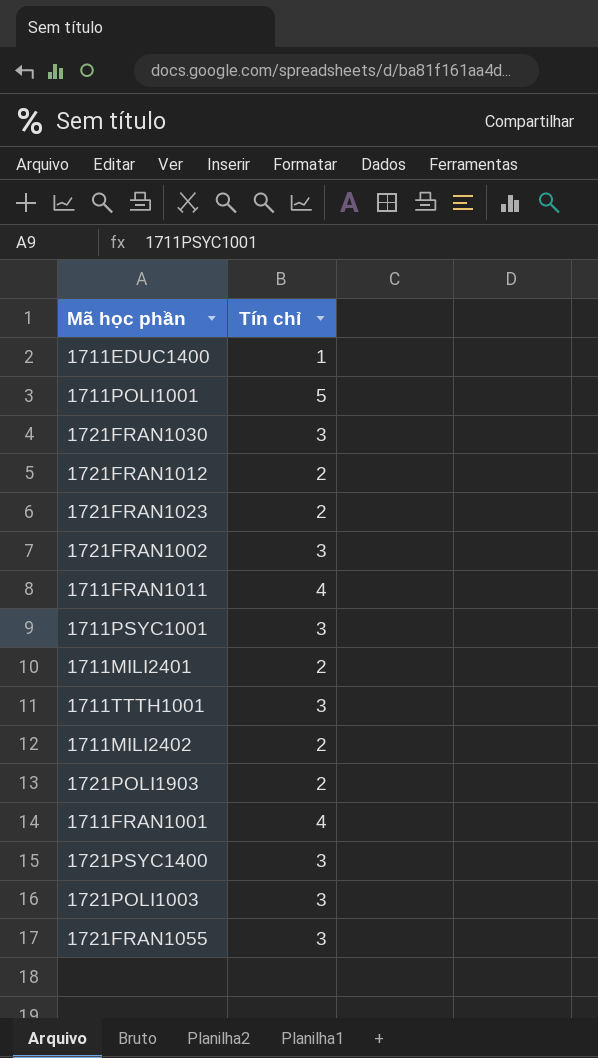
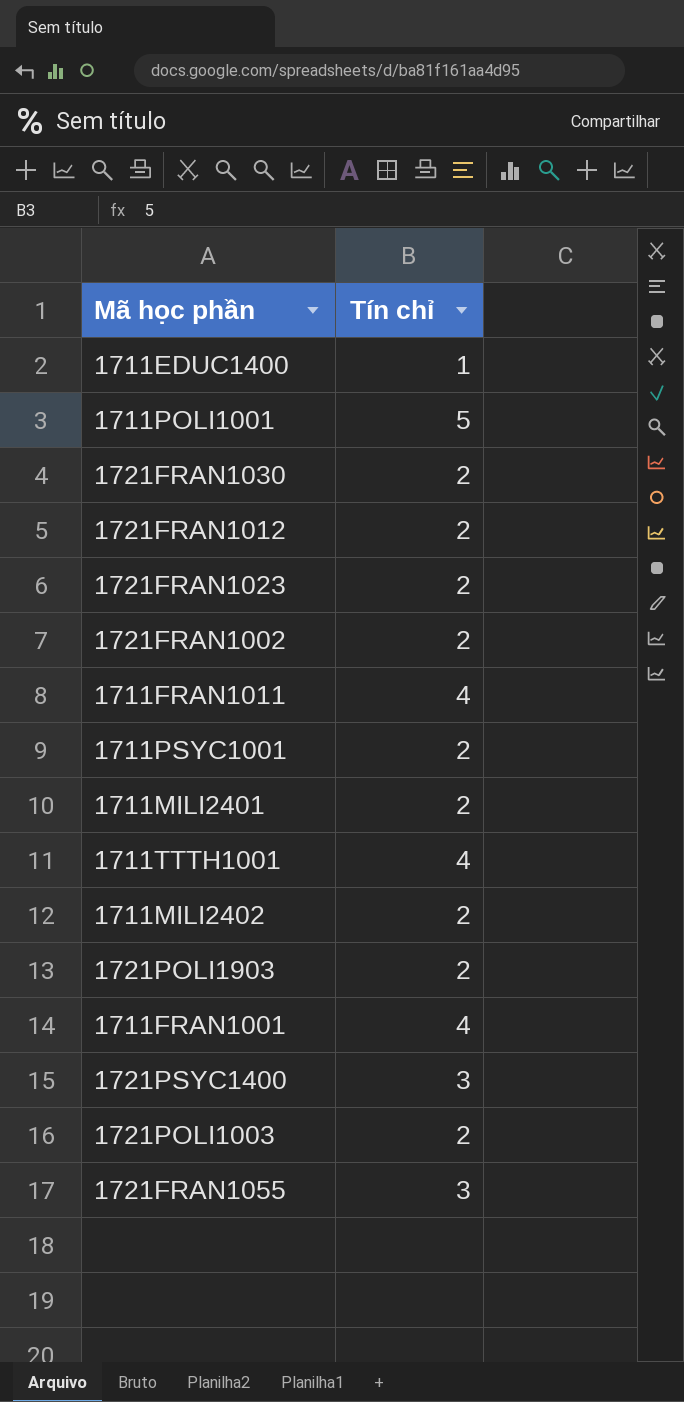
1721FRAN1030 | Tín chỉ: 3 -> 2
1721FRAN1002 | Tín chỉ: 3 -> 2
1711PSYC1001 | Tín chỉ: 3 -> 2
1711TTTH1001 | Tín chỉ: 3 -> 4
1721POLI1003 | Tín chỉ: 3 -> 2

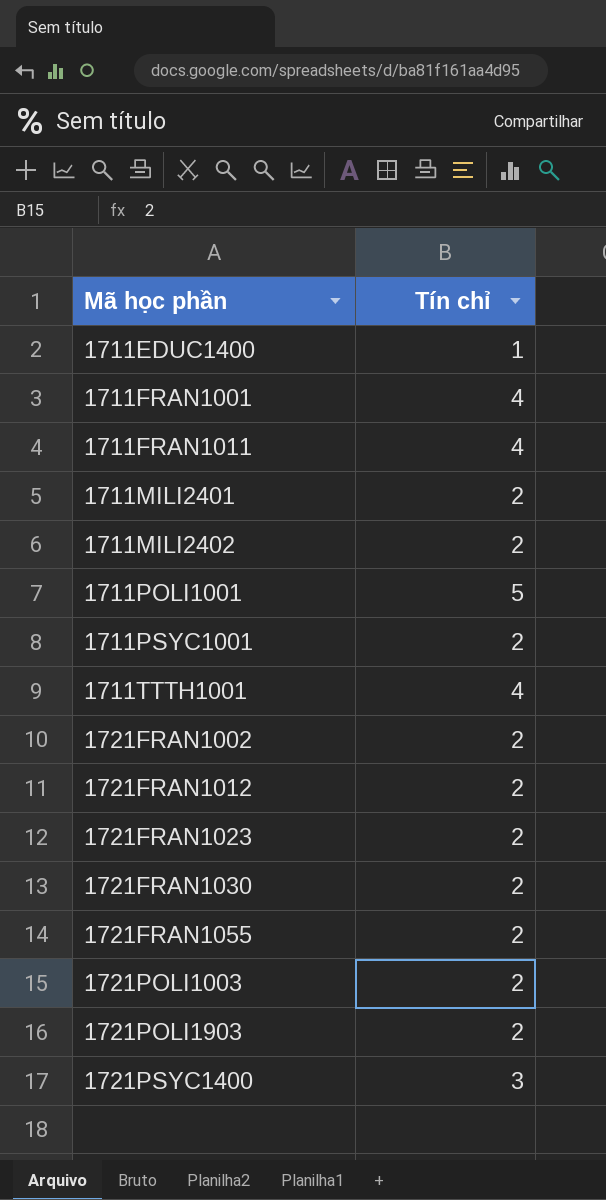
row order: none -> Mã học phần ascending
1721FRAN1055 | Tín chỉ: 3 -> 2

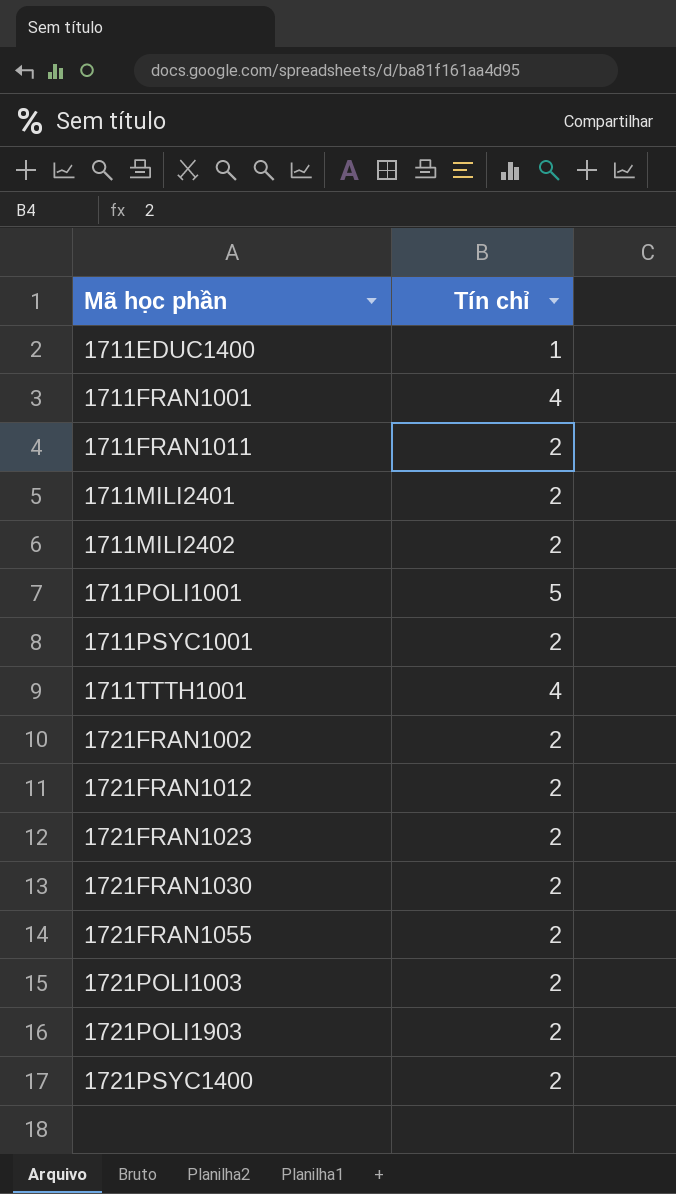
1711FRAN1011 | Tín chỉ: 4 -> 2
1721PSYC1400 | Tín chỉ: 3 -> 2

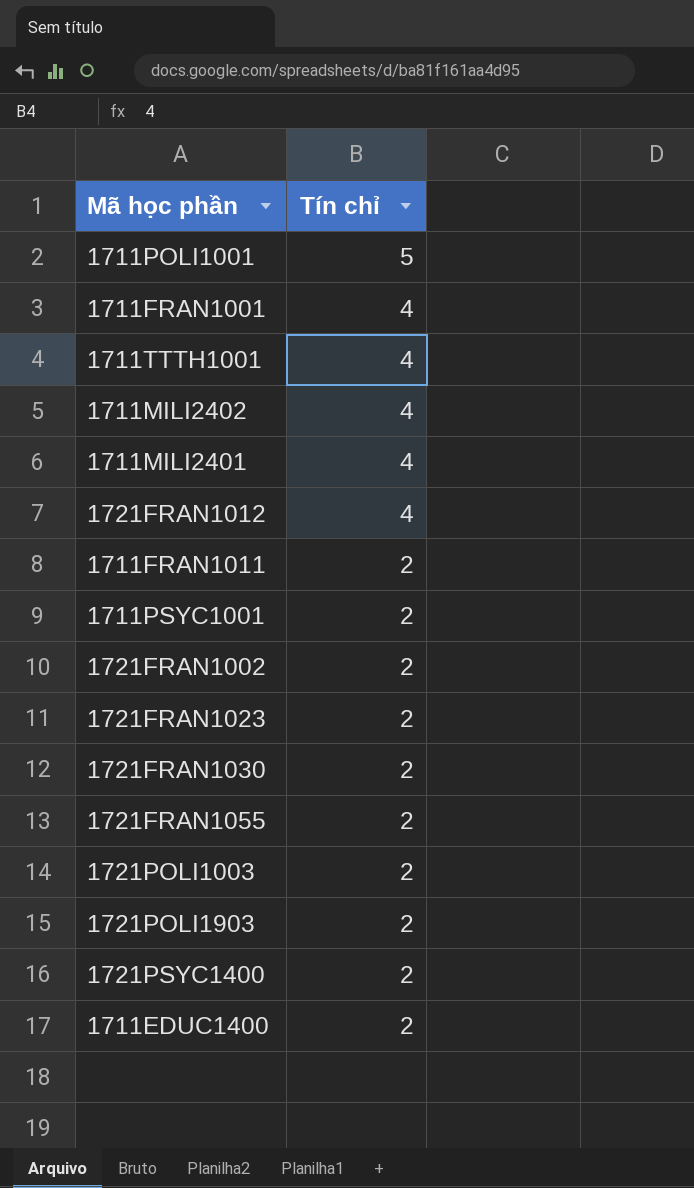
row order: Mã học phần ascending -> Tín chỉ descending
1711MILI2402 | Tín chỉ: 2 -> 4
1711MILI2401 | Tín chỉ: 2 -> 4
1721FRAN1012 | Tín chỉ: 2 -> 4
1711EDUC1400 | Tín chỉ: 1 -> 2

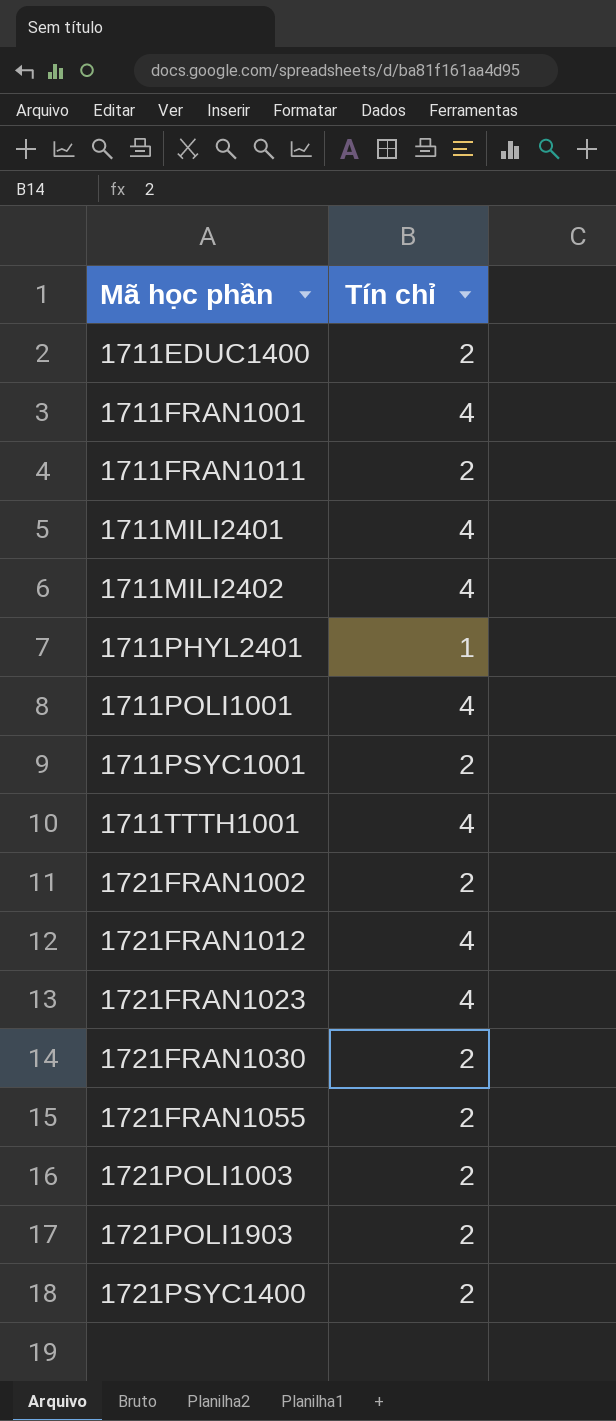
row order: Tín chỉ descending -> Mã học phần ascending
row 1711PHYL2401: none -> 1
1711POLI1001 | Tín chỉ: 5 -> 4
1721FRAN1023 | Tín chỉ: 2 -> 4

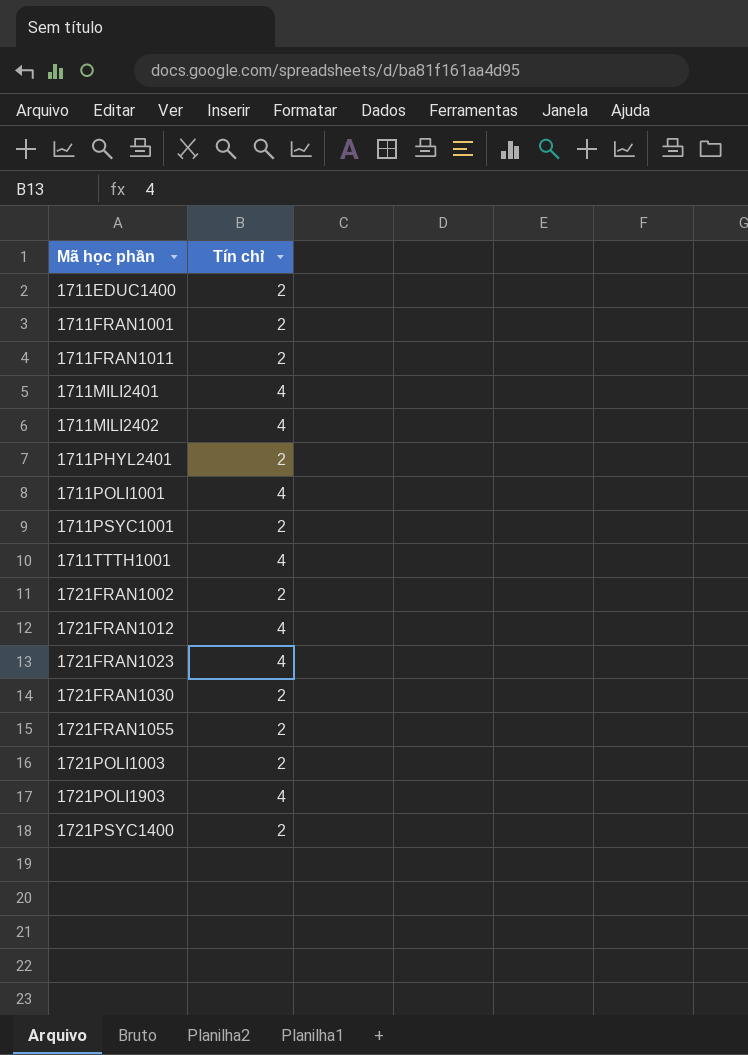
1711FRAN1001 | Tín chỉ: 4 -> 2
1711PHYL2401 | Tín chỉ: 1 -> 2
1721POLI1903 | Tín chỉ: 2 -> 4

